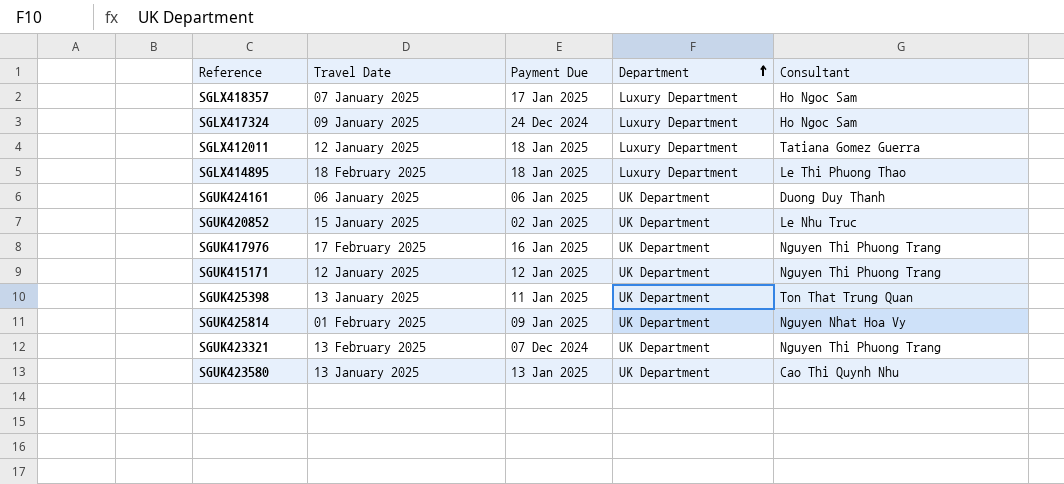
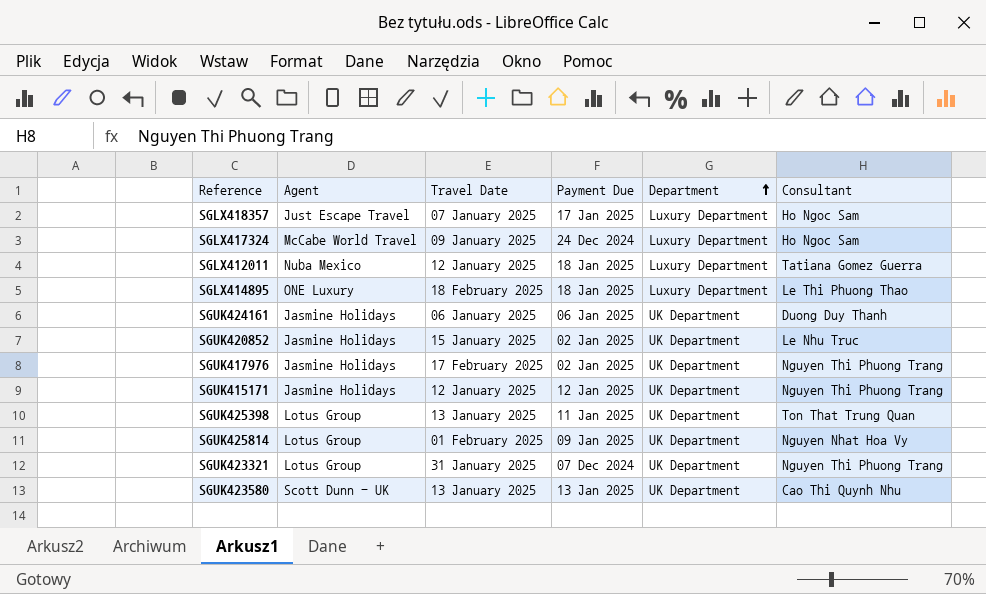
column Agent | position: none -> 2
SGUK417976 | Payment Due: 16 Jan 2025 -> 02 Jan 2025
SGUK423321 | Travel Date: 13 February 2025 -> 31 January 2025

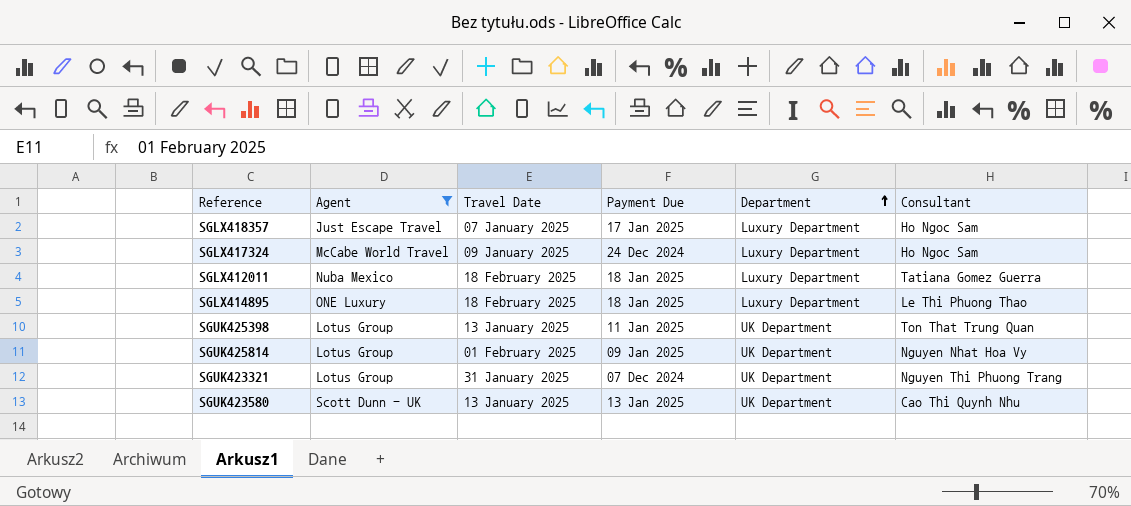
filter: none -> Agent != Jasmine Holidays
SGLX412011 | Travel Date: 12 January 2025 -> 18 February 2025

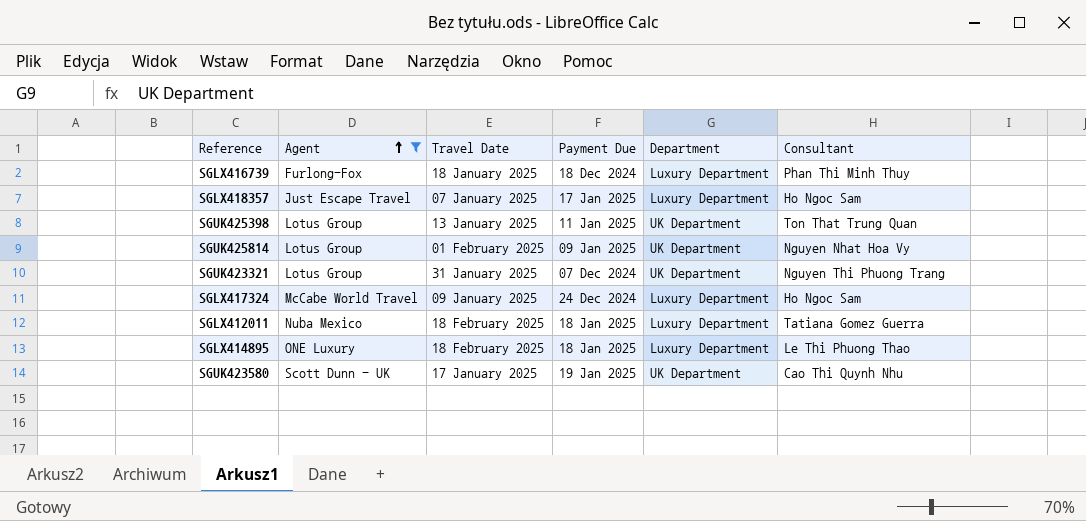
row order: Department ascending -> Agent ascending
row SGLX416739: none -> Furlong-Fox | 18 January 2025 | 18 Dec 2024 | Luxury Department | Phan Thi Minh Thuy
SGUK423580 | Travel Date: 13 January 2025 -> 17 January 2025
SGUK423580 | Payment Due: 13 Jan 2025 -> 19 Jan 2025

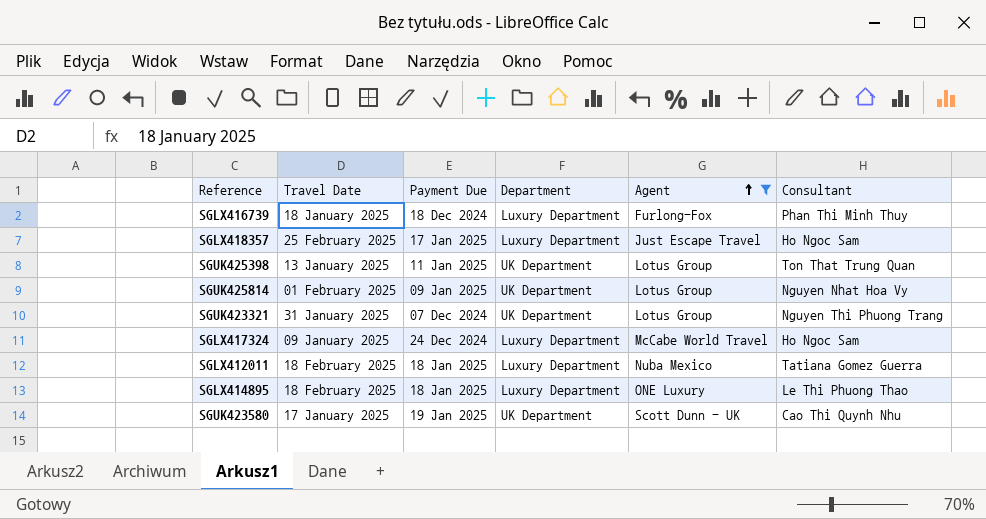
column Agent | position: 2 -> 5
SGLX418357 | Travel Date: 07 January 2025 -> 25 February 2025

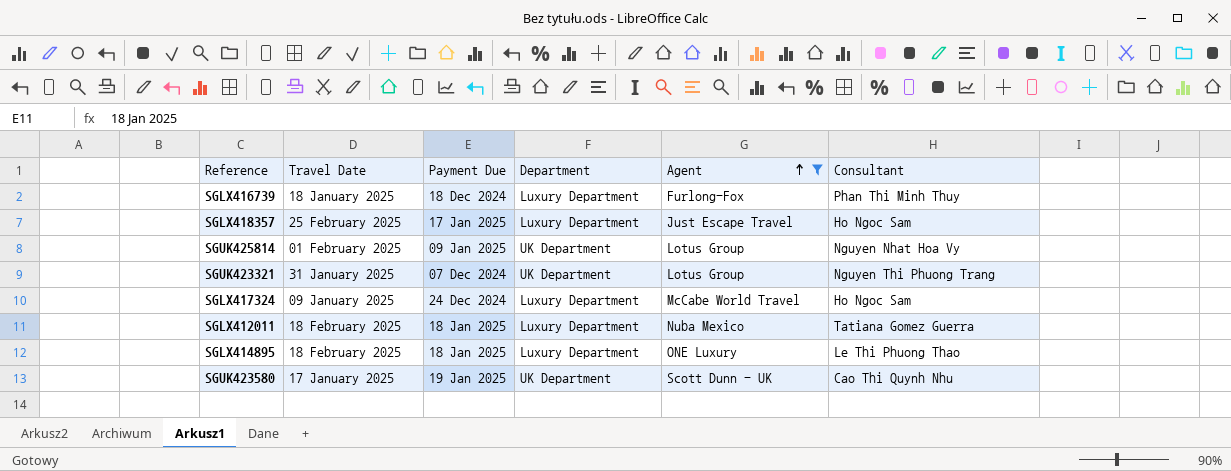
row SGUK425398: 13 January 2025 | 11 Jan 2025 | UK Department | Lotus Group | Ton That Trung Quan -> none

